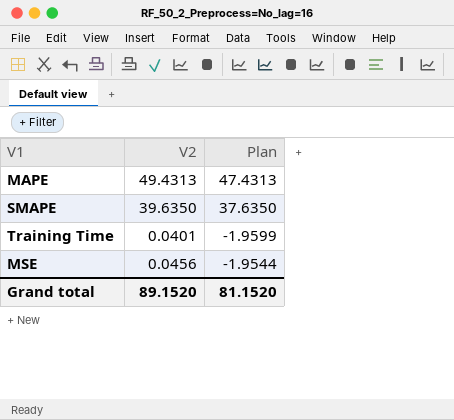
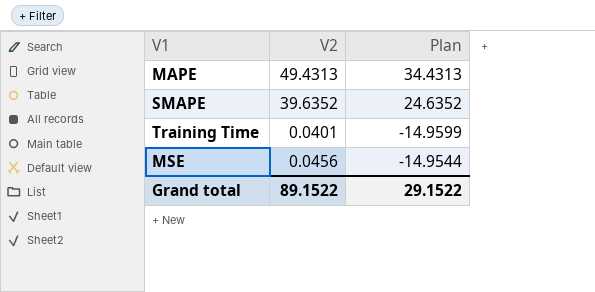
column Plan | formula: [V2] - 2 -> [V2] - 15
SMAPE | V2: 39.6350 -> 39.6352
Grand total | V2: 89.1520 -> 89.1522
Grand total | Plan: 81.1520 -> 29.1522

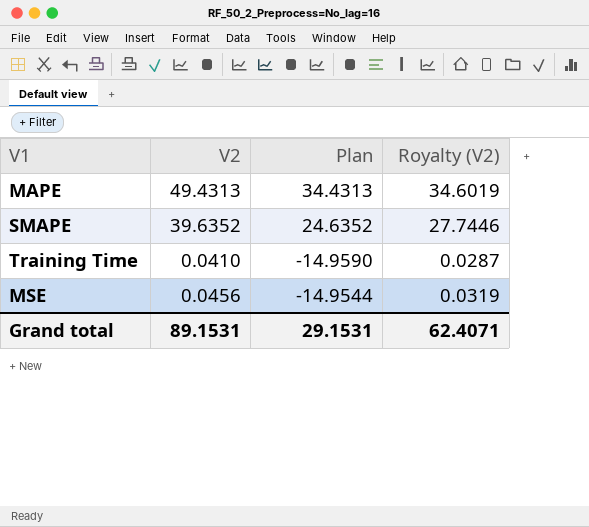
column Royalty (V2) | formula: none -> [V2] * 0.7
Training Time | V2: 0.0401 -> 0.0410
Training Time | Plan: -14.9599 -> -14.9590
Grand total | V2: 89.1522 -> 89.1531
Grand total | Plan: 29.1522 -> 29.1531

